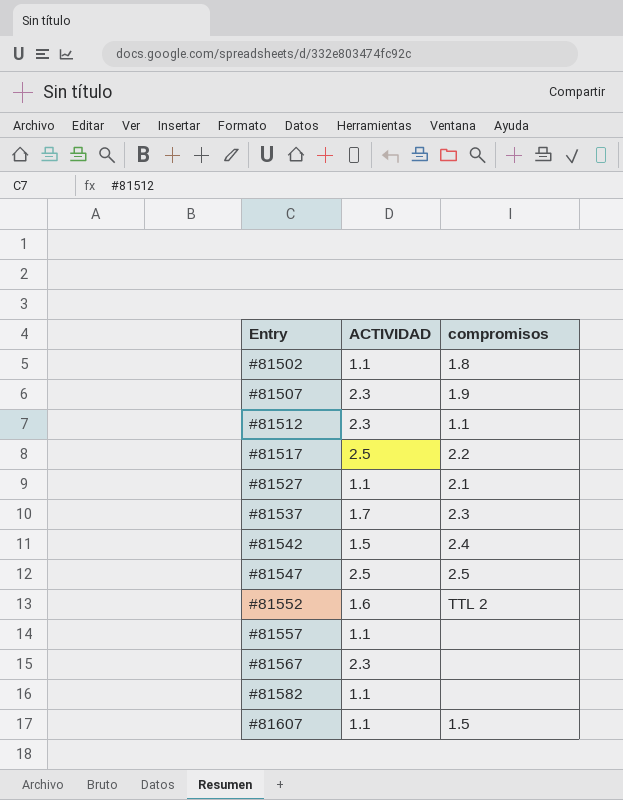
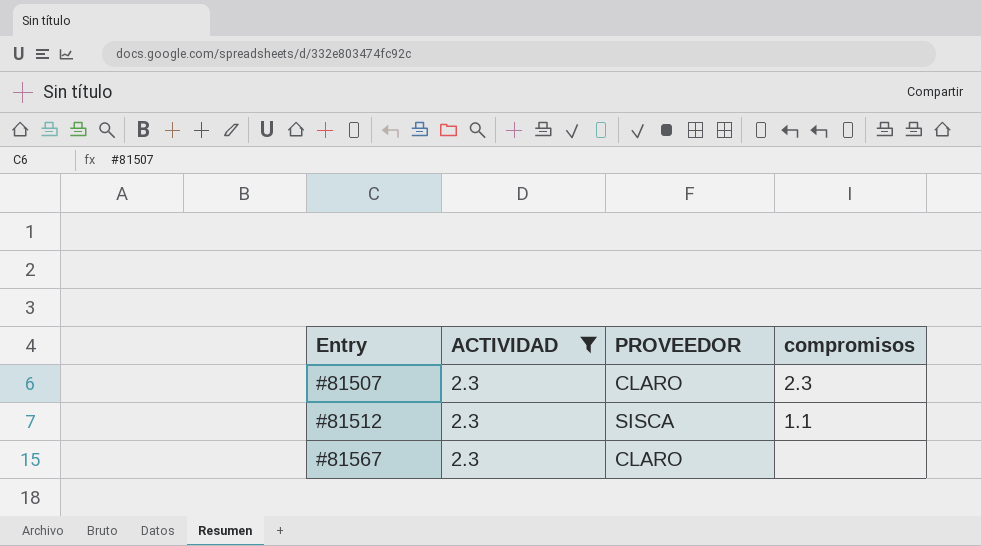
filter: none -> ACTIVIDAD = 2.3
column PROVEEDOR | position: none -> 3
#81507 | compromisos: 1.9 -> 2.3

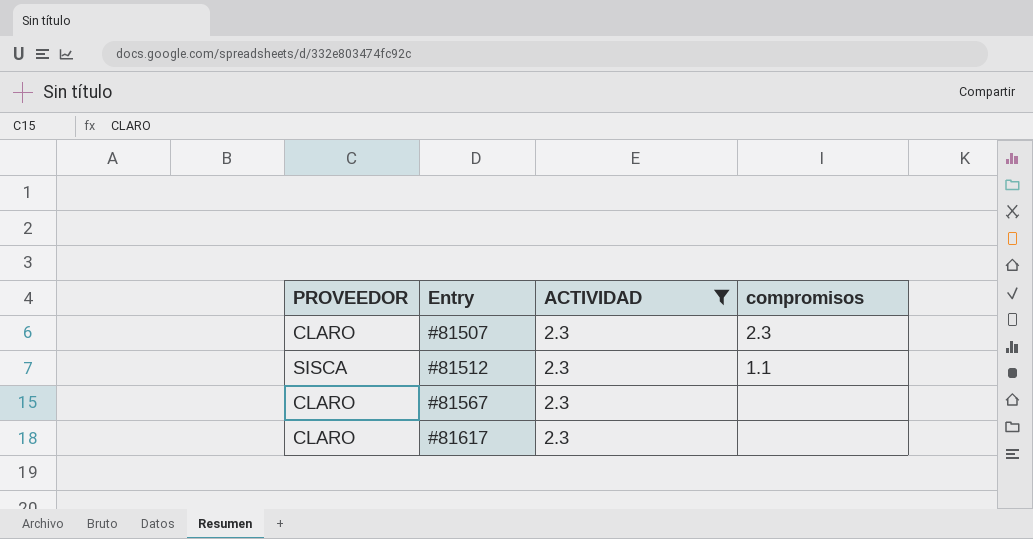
column PROVEEDOR | position: 3 -> 1
row #81617: none -> CLARO | 2.3 | none

